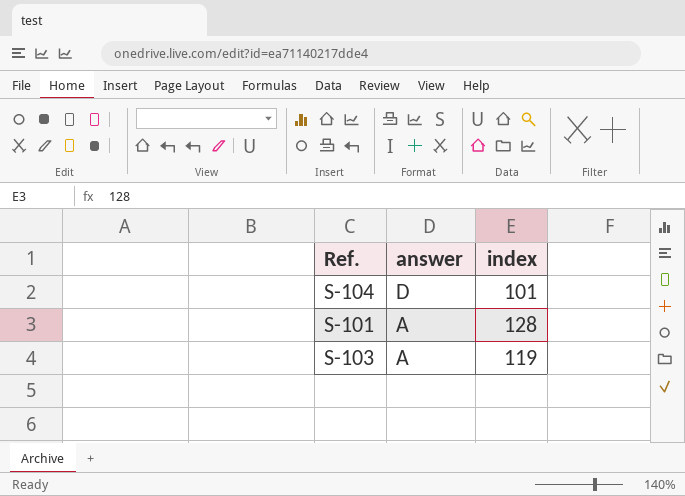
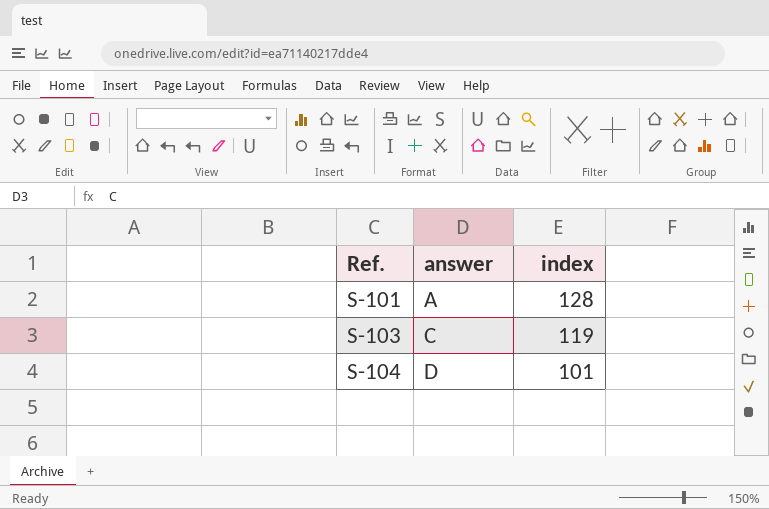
row order: answer descending -> Ref. ascending
S-103 | answer: A -> C

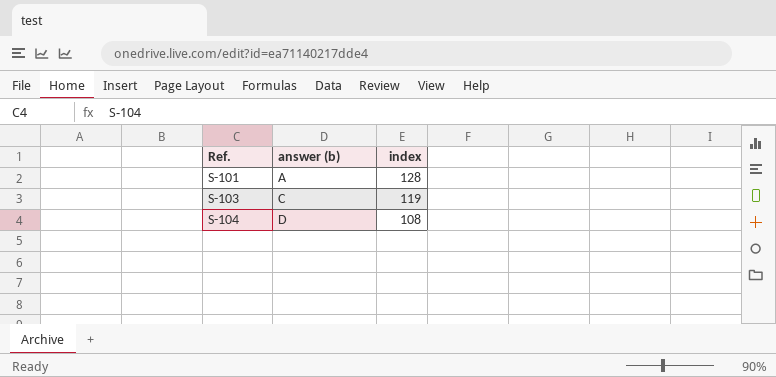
column name: answer -> answer (b)
S-104 | index: 101 -> 108

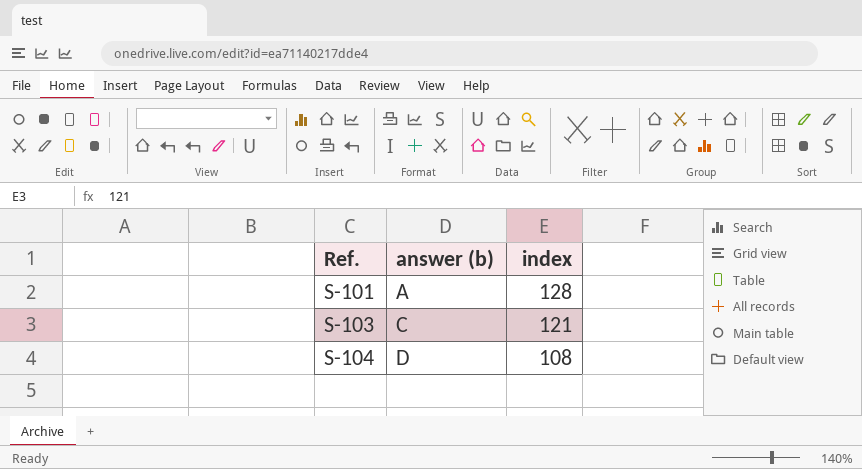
S-103 | index: 119 -> 121

